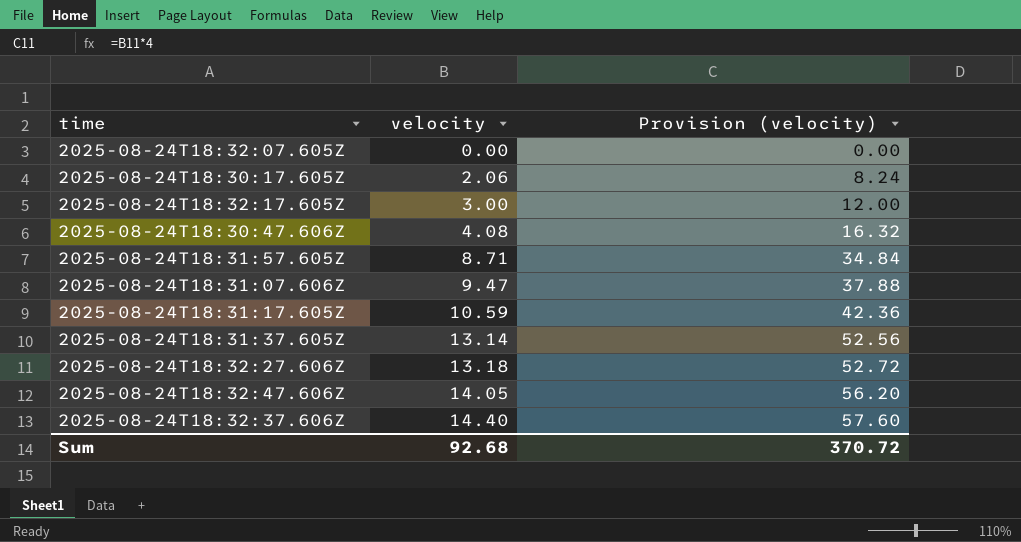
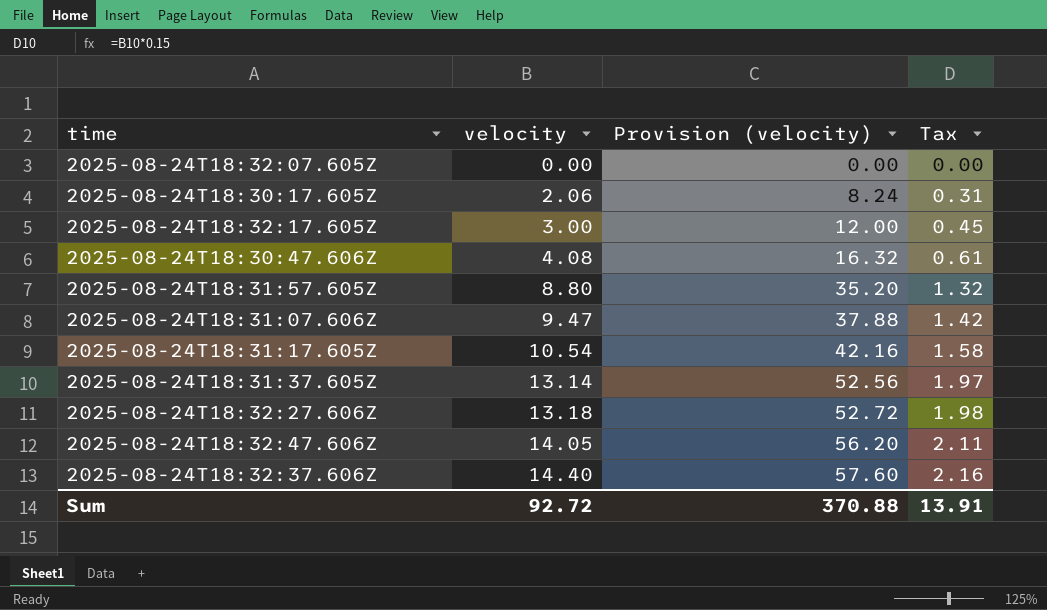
column Tax | formula: none -> [velocity] * 0.15
2025-08-24T18:31:57.605Z | velocity: 8.71 -> 8.80
2025-08-24T18:31:57.605Z | Provision (velocity): 34.84 -> 35.20
2025-08-24T18:31:17.605Z | velocity: 10.59 -> 10.54
2025-08-24T18:31:17.605Z | Provision (velocity): 42.36 -> 42.16
Sum | velocity: 92.68 -> 92.72
Sum | Provision (velocity): 370.72 -> 370.88

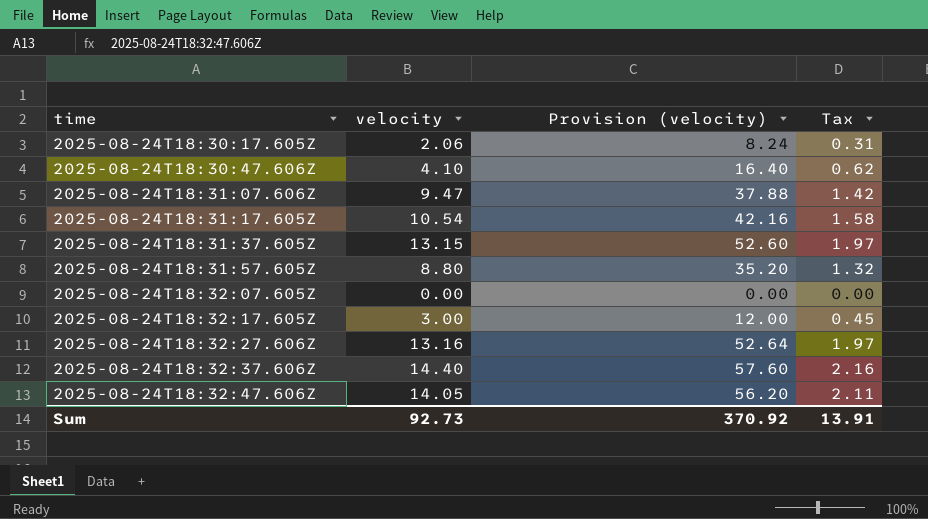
row order: velocity ascending -> time ascending
2025-08-24T18:30:47.606Z | velocity: 4.08 -> 4.10
2025-08-24T18:30:47.606Z | Provision (velocity): 16.32 -> 16.40
2025-08-24T18:30:47.606Z | Tax: 0.61 -> 0.62
2025-08-24T18:31:37.605Z | velocity: 13.14 -> 13.15
2025-08-24T18:31:37.605Z | Provision (velocity): 52.56 -> 52.60
2025-08-24T18:32:27.606Z | velocity: 13.18 -> 13.16
2025-08-24T18:32:27.606Z | Provision (velocity): 52.72 -> 52.64
2025-08-24T18:32:27.606Z | Tax: 1.98 -> 1.97
Sum | velocity: 92.72 -> 92.73
Sum | Provision (velocity): 370.88 -> 370.92

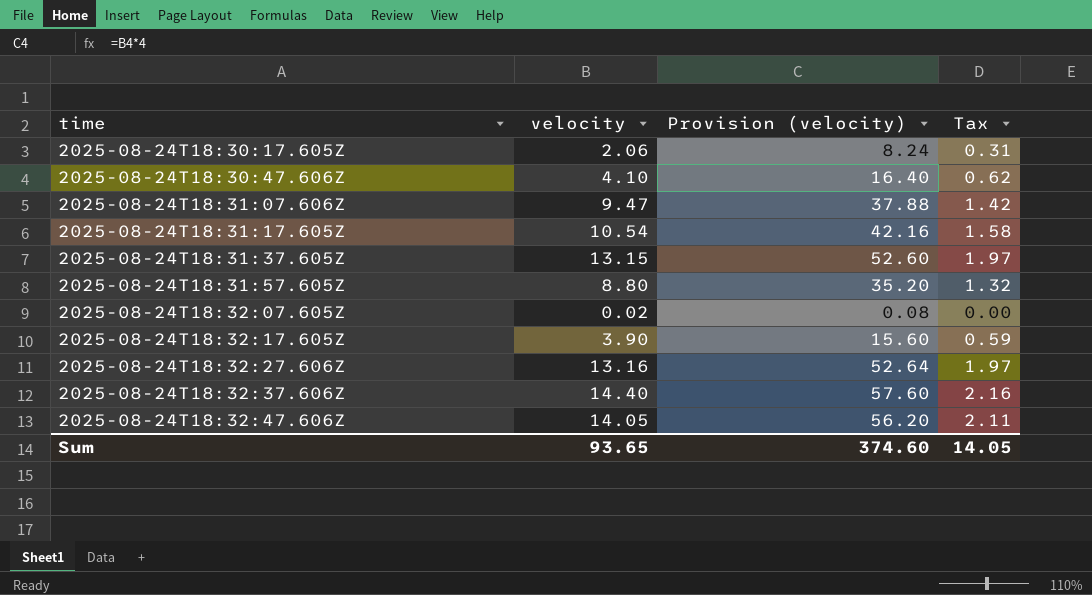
2025-08-24T18:32:07.605Z | velocity: 0.00 -> 0.02
2025-08-24T18:32:07.605Z | Provision (velocity): 0.00 -> 0.08
2025-08-24T18:32:17.605Z | velocity: 3.00 -> 3.90
2025-08-24T18:32:17.605Z | Provision (velocity): 12.00 -> 15.60
2025-08-24T18:32:17.605Z | Tax: 0.45 -> 0.59
Sum | velocity: 92.73 -> 93.65
Sum | Provision (velocity): 370.92 -> 374.60
Sum | Tax: 13.91 -> 14.05

